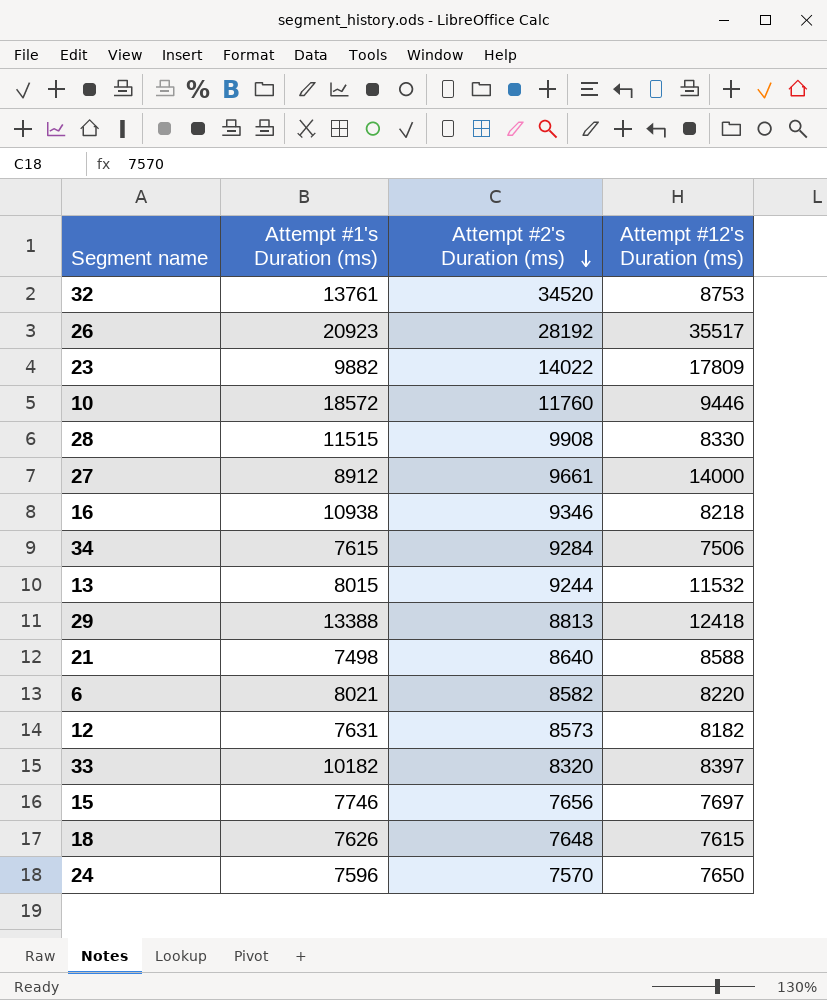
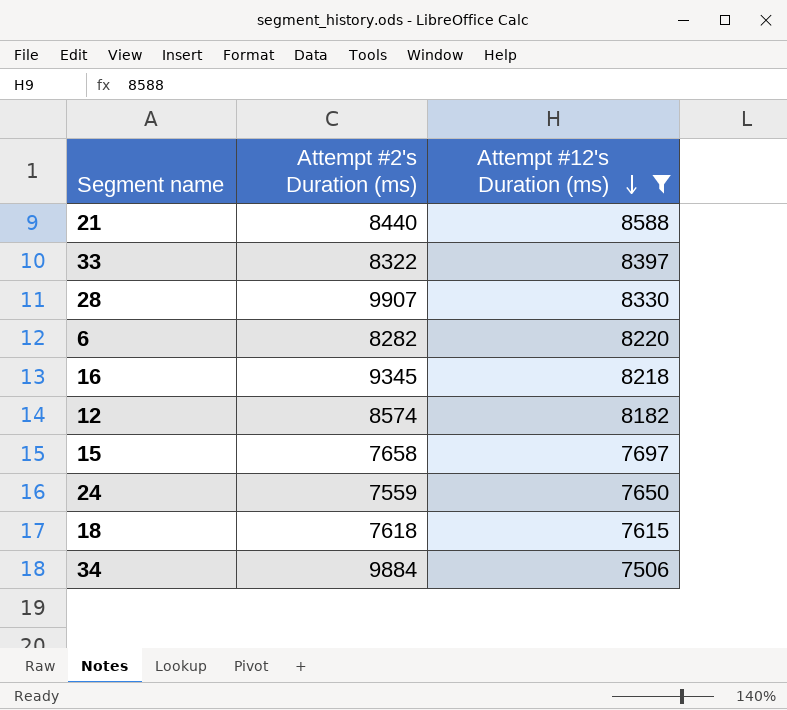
filter: none -> Attempt #12's Duration (ms) <= 8588
row order: Attempt #2's Duration (ms) descending -> Attempt #12's Duration (ms) descending
column Attempt #1's Duration (ms) | position: 2 -> none
21 | Attempt #2's Duration (ms): 8640 -> 8440
33 | Attempt #2's Duration (ms): 8320 -> 8322
28 | Attempt #2's Duration (ms): 9908 -> 9907
6 | Attempt #2's Duration (ms): 8582 -> 8282
16 | Attempt #2's Duration (ms): 9346 -> 9345
12 | Attempt #2's Duration (ms): 8573 -> 8574
15 | Attempt #2's Duration (ms): 7656 -> 7658
24 | Attempt #2's Duration (ms): 7570 -> 7559
18 | Attempt #2's Duration (ms): 7648 -> 7618
34 | Attempt #2's Duration (ms): 9284 -> 9884

